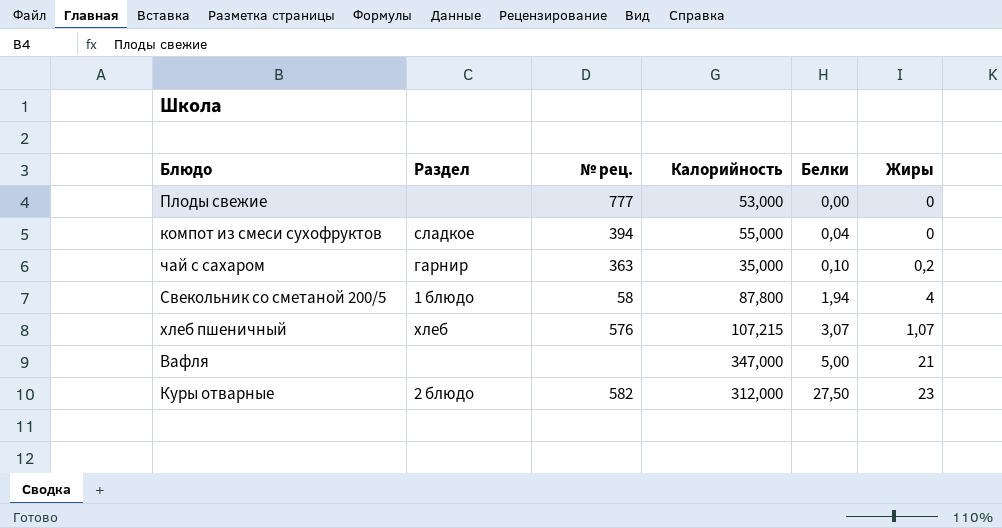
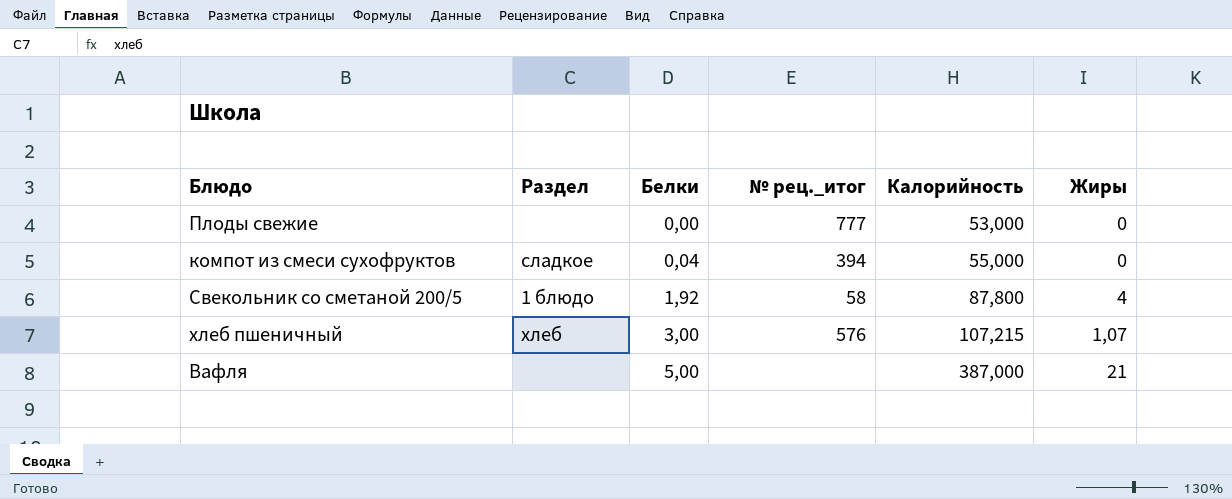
column Белки | position: 5 -> 3
column name: № рец. -> № рец._итог
row чай с сахаром: гарнир | 363 | 35,000 | 0,10 | 0,2 -> none
row Куры отварные: 2 блюдо | 582 | 312,000 | 27,50 | 23 -> none
Свекольник со сметаной 200/5 | Белки: 1,94 -> 1,92
хлеб пшеничный | Белки: 3,07 -> 3,00
Вафля | Калорийность: 347,000 -> 387,000

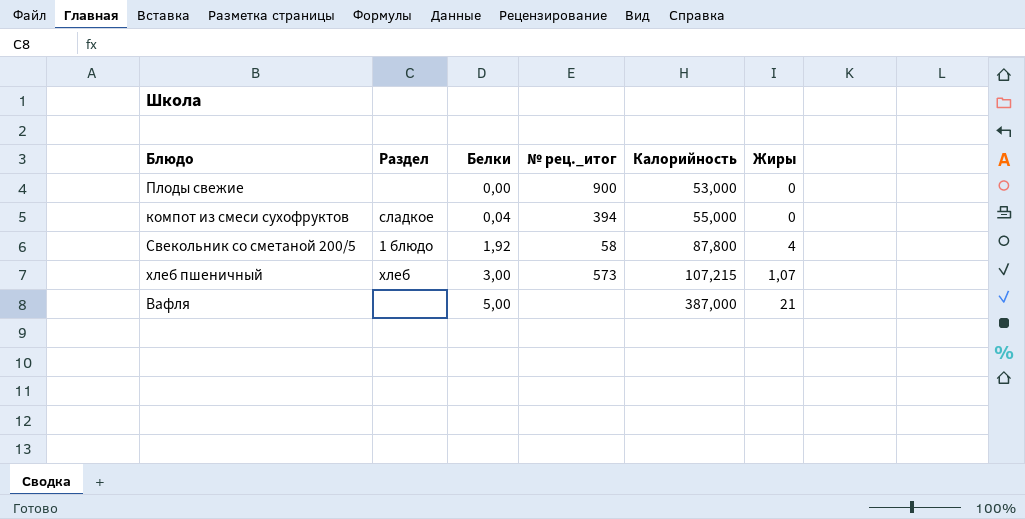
Плоды свежие | № рец._итог: 777 -> 900
хлеб пшеничный | № рец._итог: 576 -> 573

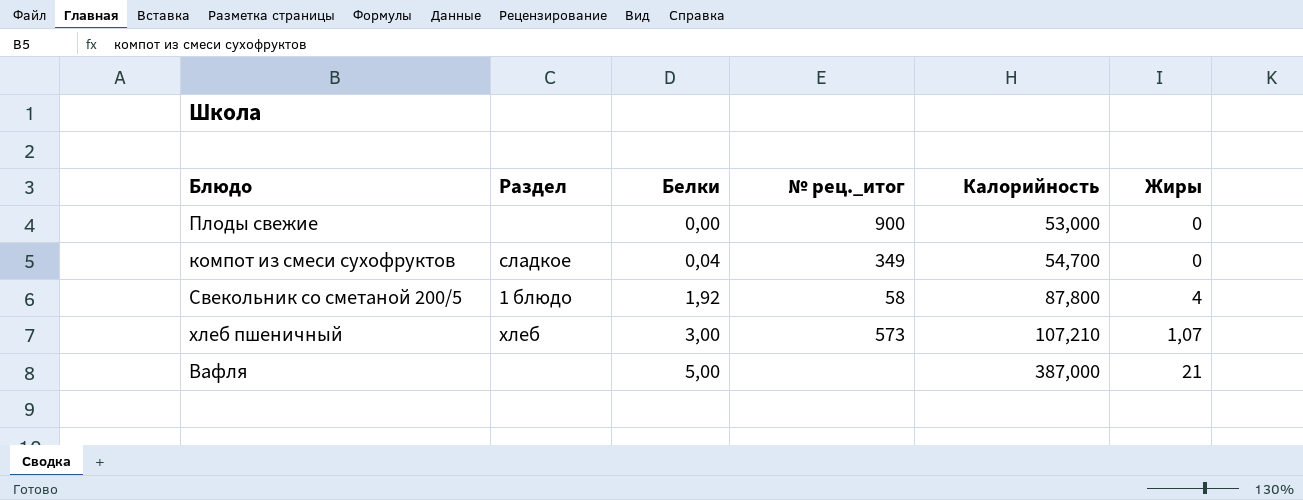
компот из смеси сухофруктов | № рец._итог: 394 -> 349
компот из смеси сухофруктов | Калорийность: 55,000 -> 54,700
хлеб пшеничный | Калорийность: 107,215 -> 107,210

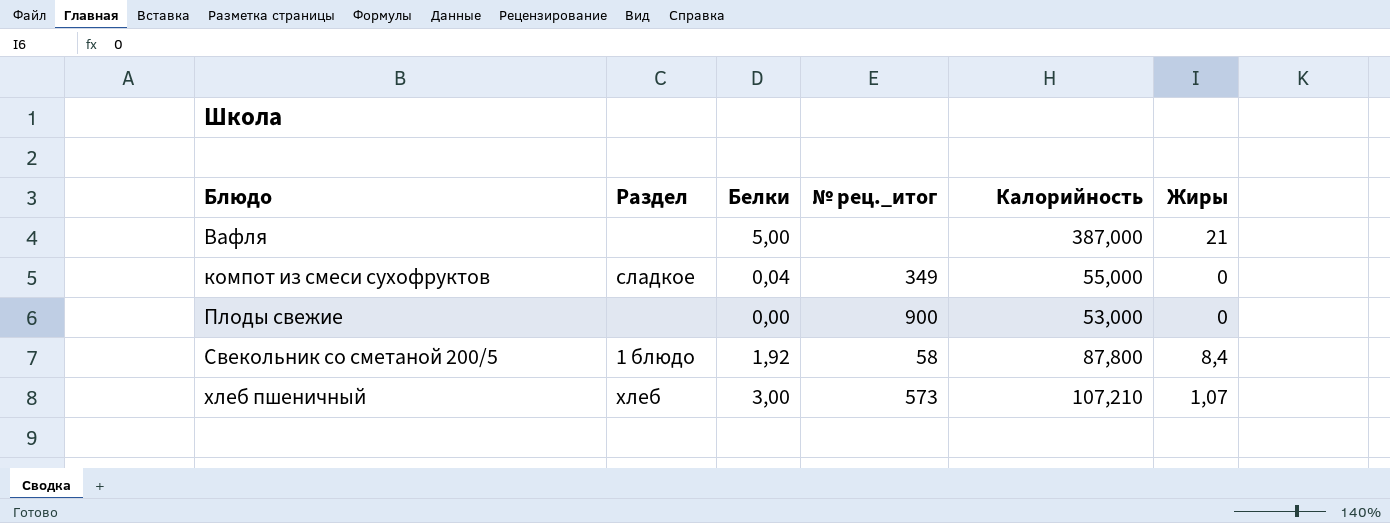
row order: Белки ascending -> Блюдо ascending
компот из смеси сухофруктов | Калорийность: 54,700 -> 55,000
Свекольник со сметаной 200/5 | Жиры: 4 -> 8,4

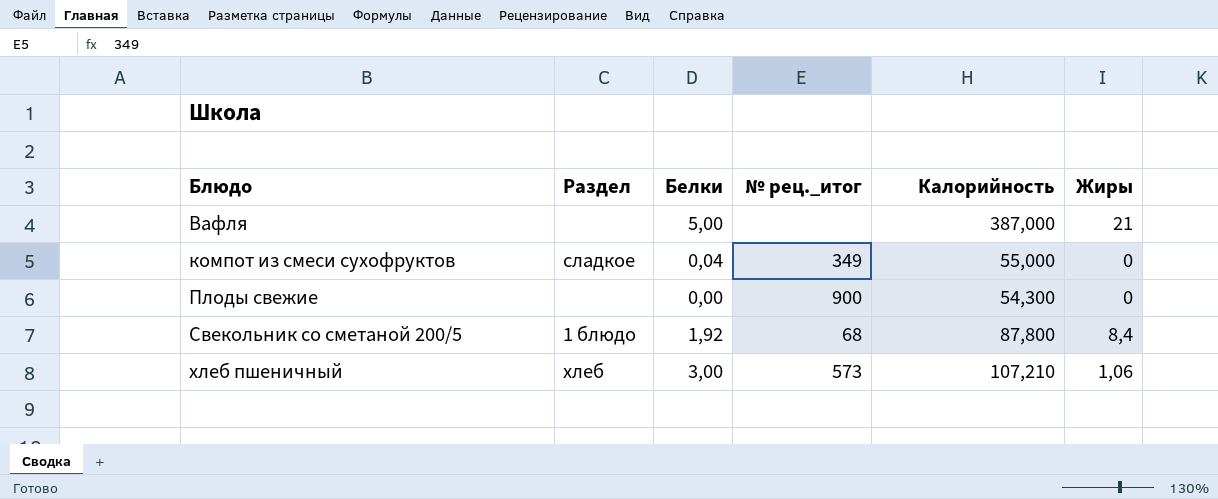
Плоды свежие | Калорийность: 53,000 -> 54,300
Свекольник со сметаной 200/5 | № рец._итог: 58 -> 68
хлеб пшеничный | Жиры: 1,07 -> 1,06

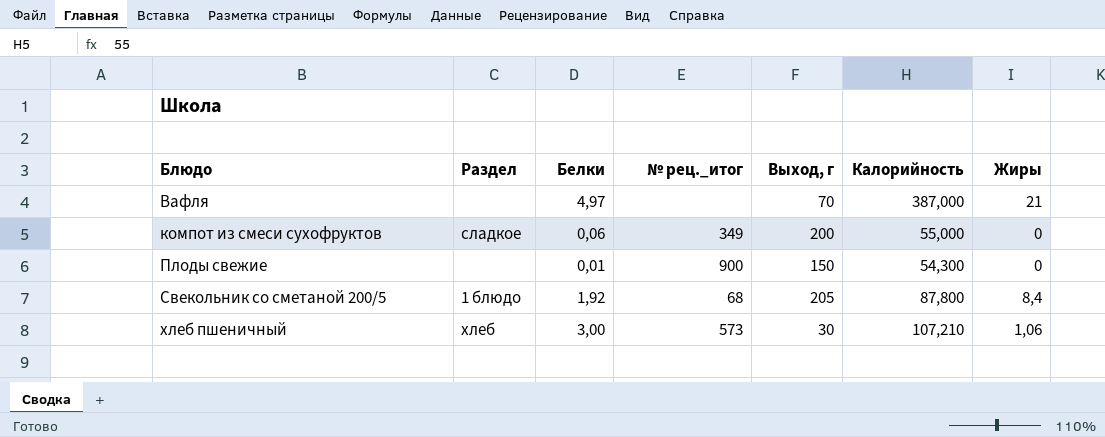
column Выход, г | position: none -> 5
Вафля | Белки: 5,00 -> 4,97
компот из смеси сухофруктов | Белки: 0,04 -> 0,06
Плоды свежие | Белки: 0,00 -> 0,01

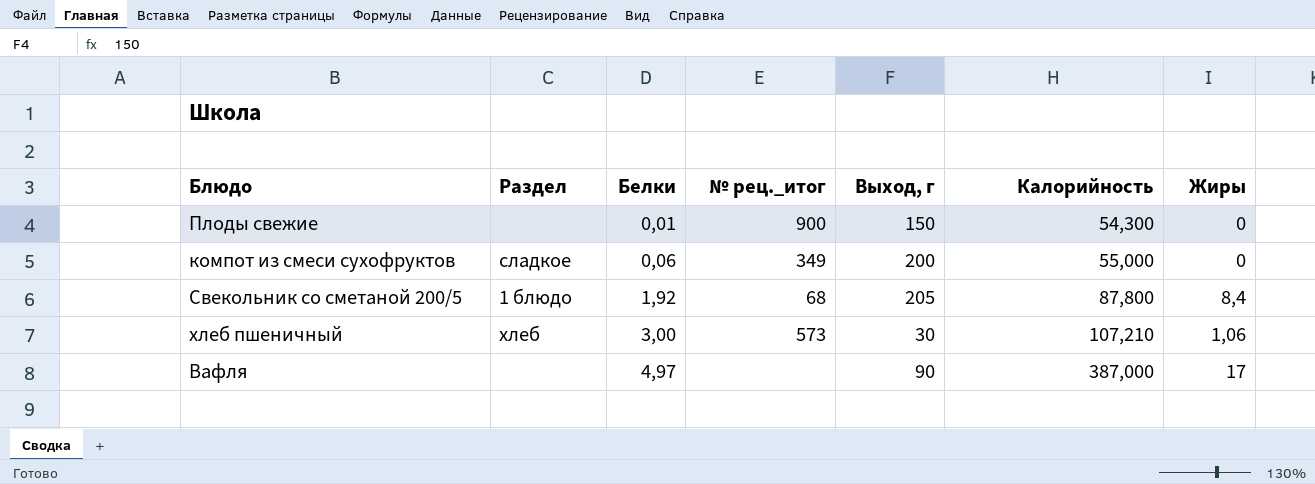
row order: Блюдо ascending -> Белки ascending
Вафля | Выход, г: 70 -> 90
Вафля | Жиры: 21 -> 17

